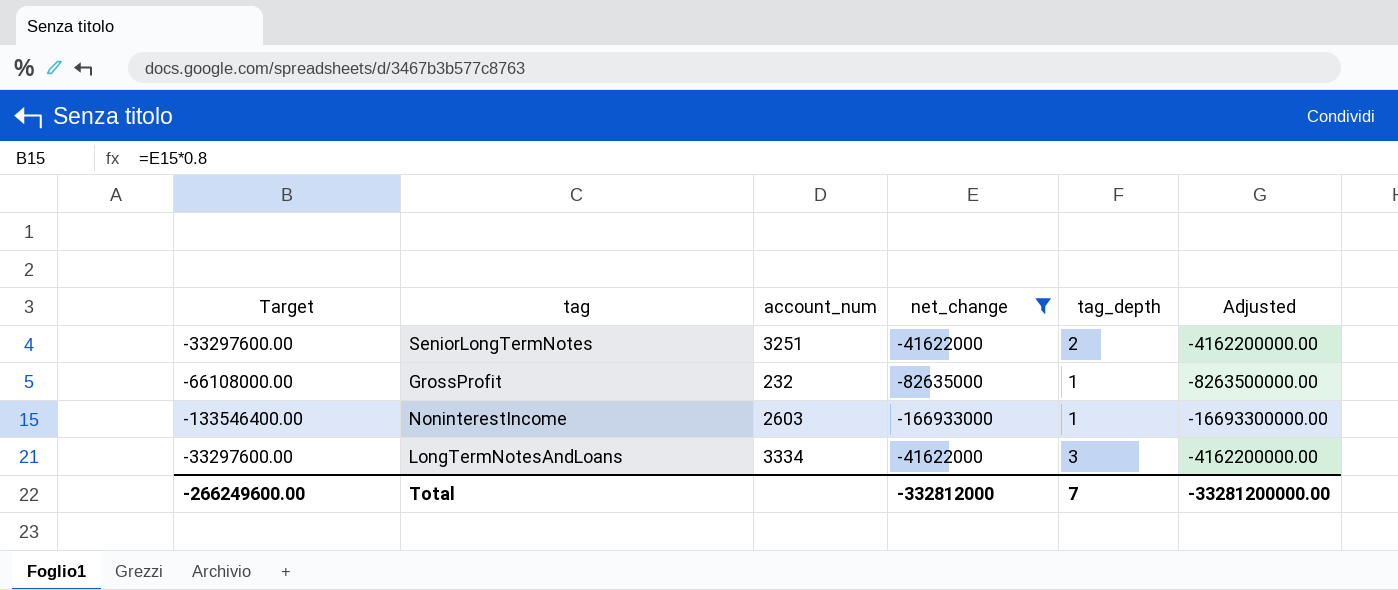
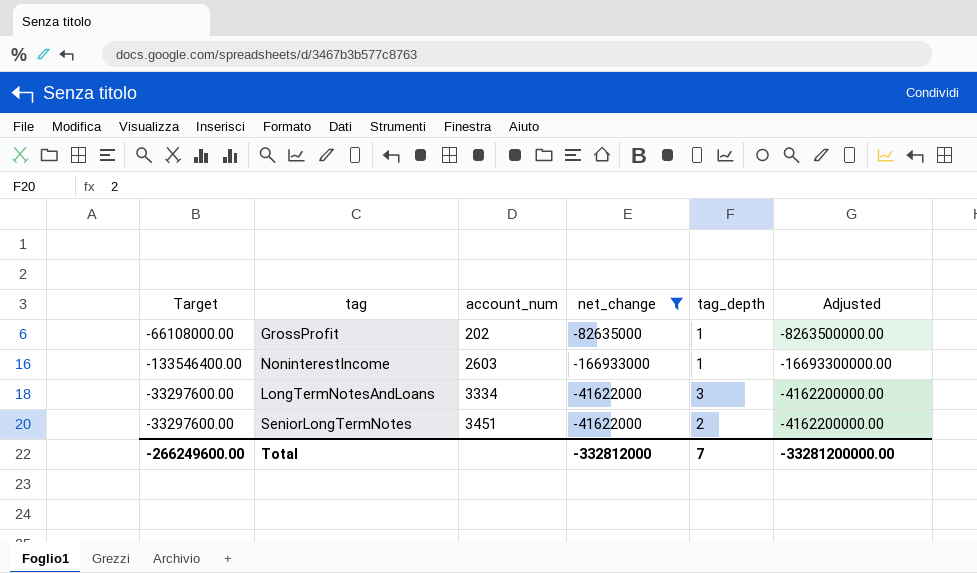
row order: none -> account_num ascending
GrossProfit | account_num: 232 -> 202
SeniorLongTermNotes | account_num: 3251 -> 3451

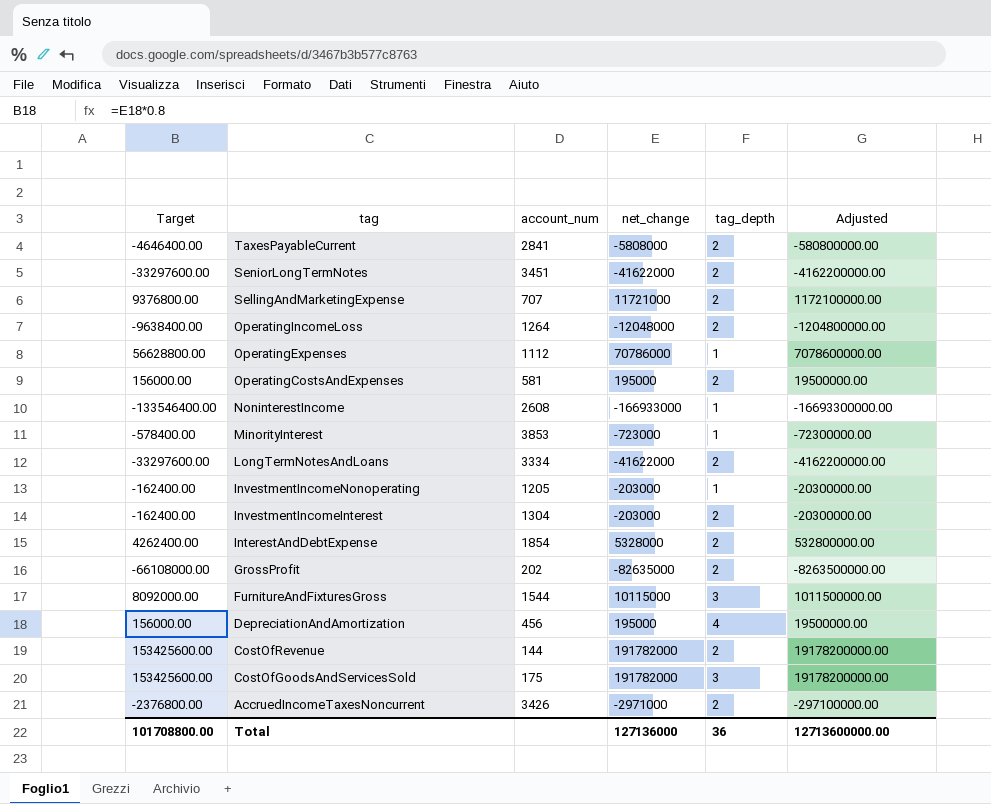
filter: net_change <= -41622000 -> none
row order: account_num ascending -> tag descending
NoninterestIncome | account_num: 2603 -> 2608
LongTermNotesAndLoans | tag_depth: 3 -> 2
GrossProfit | tag_depth: 1 -> 2
Total | Target: -266249600.00 -> 101708800.00
Total | net_change: -332812000 -> 127136000
Total | tag_depth: 7 -> 36
Total | Adjusted: -33281200000.00 -> 12713600000.00

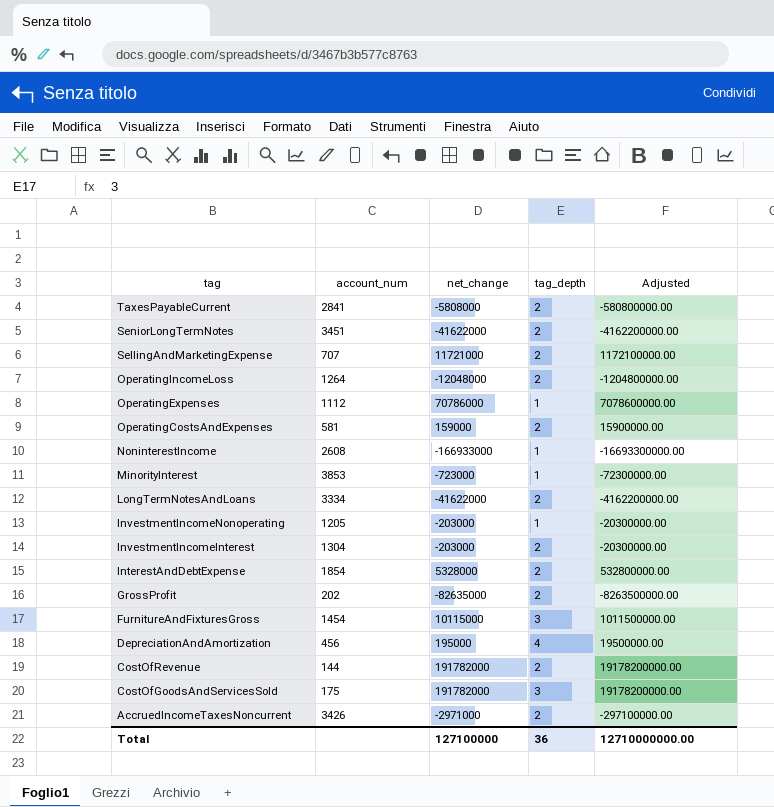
column Target | formula: [net_change] * 0.8 -> none
OperatingCostsAndExpenses | net_change: 195000 -> 159000
OperatingCostsAndExpenses | Adjusted: 19500000.00 -> 15900000.00
FurnitureAndFixturesGross | account_num: 1544 -> 1454
Total | net_change: 127136000 -> 127100000
Total | Adjusted: 12713600000.00 -> 12710000000.00

